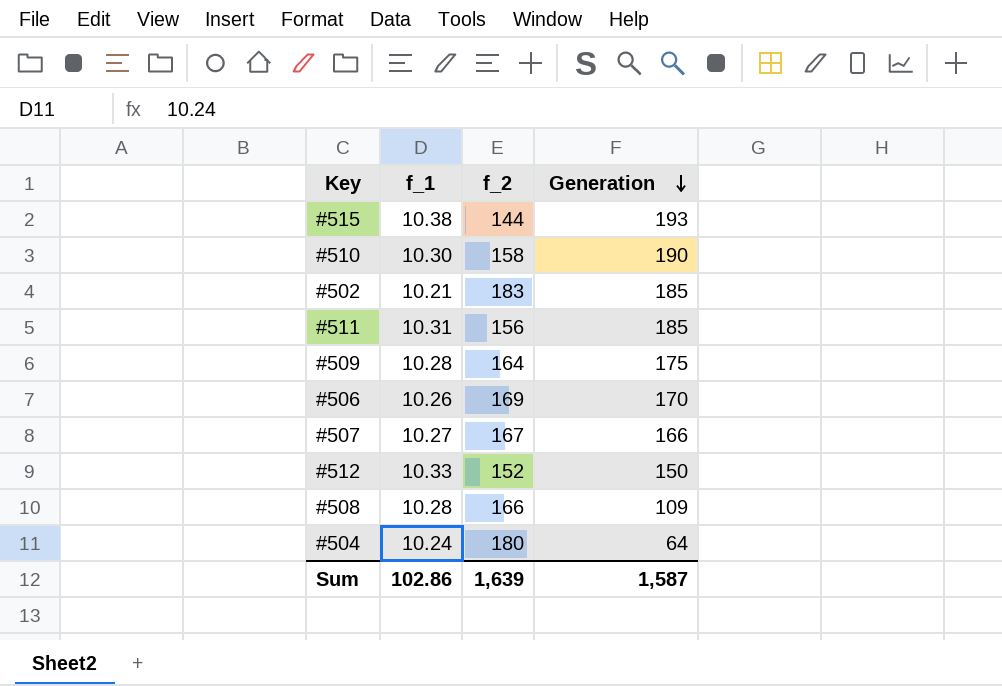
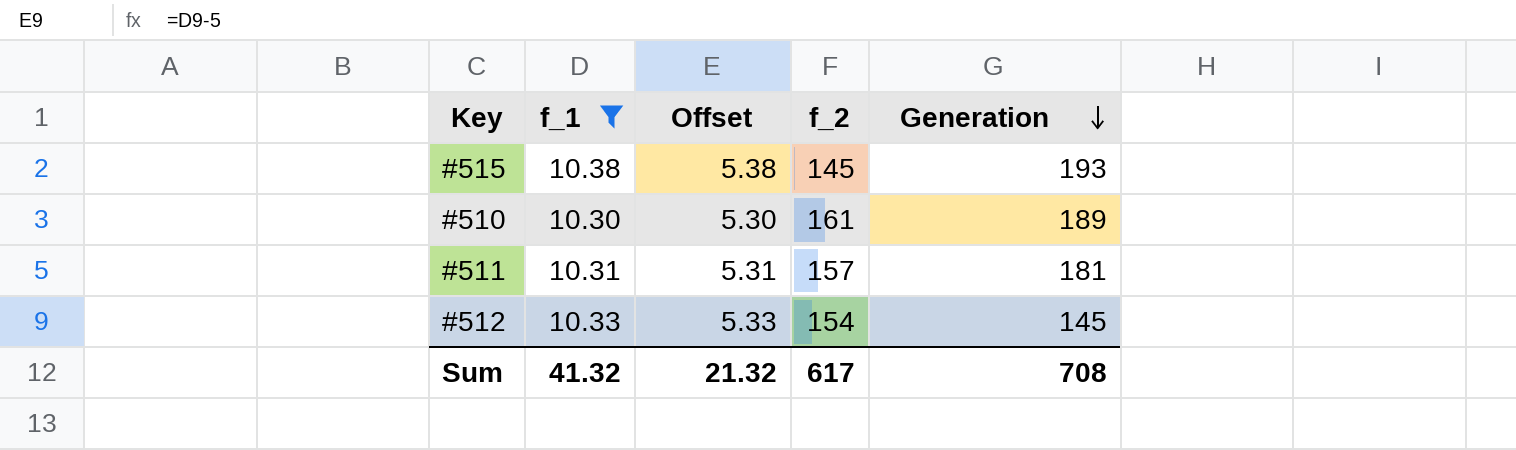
filter: none -> f_1 >= 10.30
column Offset | formula: none -> [f_1] - 5
#515 | f_2: 144 -> 145
#510 | f_2: 158 -> 161
#510 | Generation: 190 -> 189
#511 | f_2: 156 -> 157
#511 | Generation: 185 -> 181
#512 | f_2: 152 -> 154
#512 | Generation: 150 -> 145
Sum | f_1: 102.86 -> 41.32
Sum | f_2: 1,639 -> 617
Sum | Generation: 1,587 -> 708

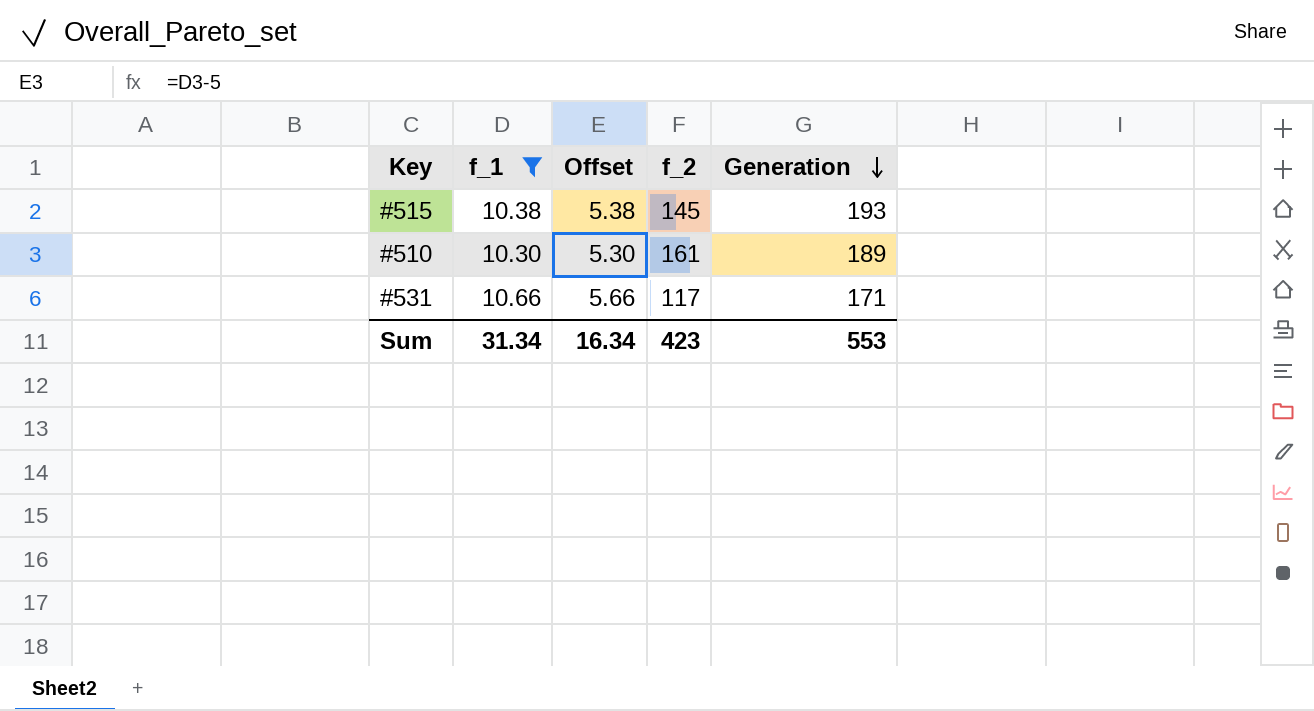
row #511: 10.31 | 5.31 | 157 | 181 -> none
row #512: 10.33 | 5.33 | 154 | 145 -> none
row #531: none -> 10.66 | 5.66 | 117 | 171
Sum | f_1: 41.32 -> 31.34
Sum | Offset: 21.32 -> 16.34
Sum | f_2: 617 -> 423
Sum | Generation: 708 -> 553

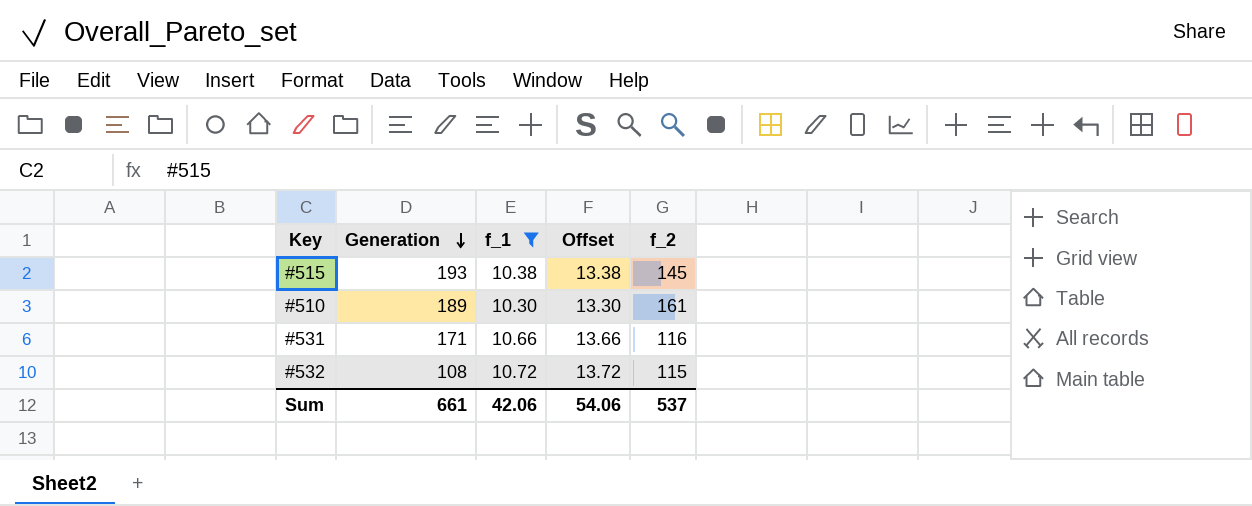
column Generation | position: 5 -> 2
column Offset | formula: [f_1] - 5 -> [f_1] + 3
#531 | f_2: 117 -> 116
row #532: none -> 108 | 10.72 | 13.72 | 115
Sum | Generation: 553 -> 661
Sum | f_1: 31.34 -> 42.06
Sum | Offset: 16.34 -> 54.06
Sum | f_2: 423 -> 537

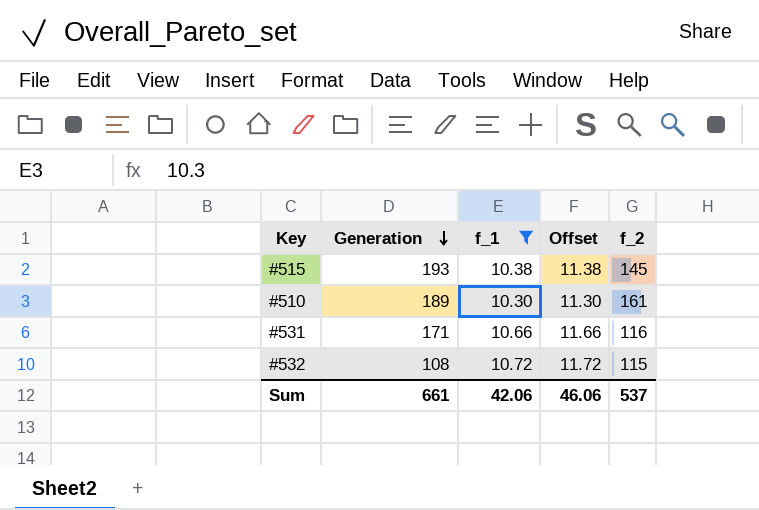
column Offset | formula: [f_1] + 3 -> [f_1] + 1
Sum | Offset: 54.06 -> 46.06

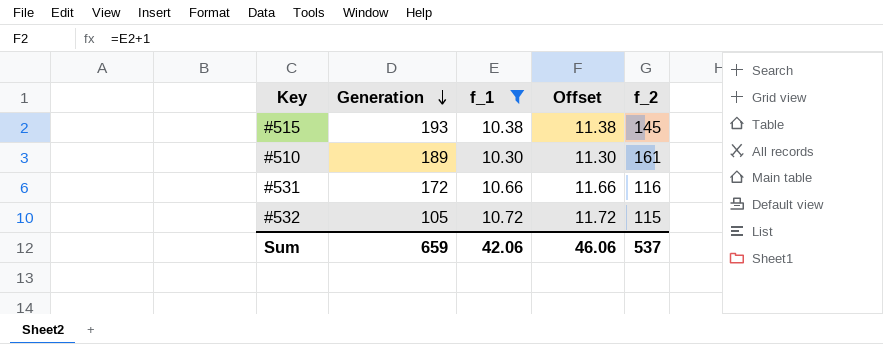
#531 | Generation: 171 -> 172
#532 | Generation: 108 -> 105
Sum | Generation: 661 -> 659

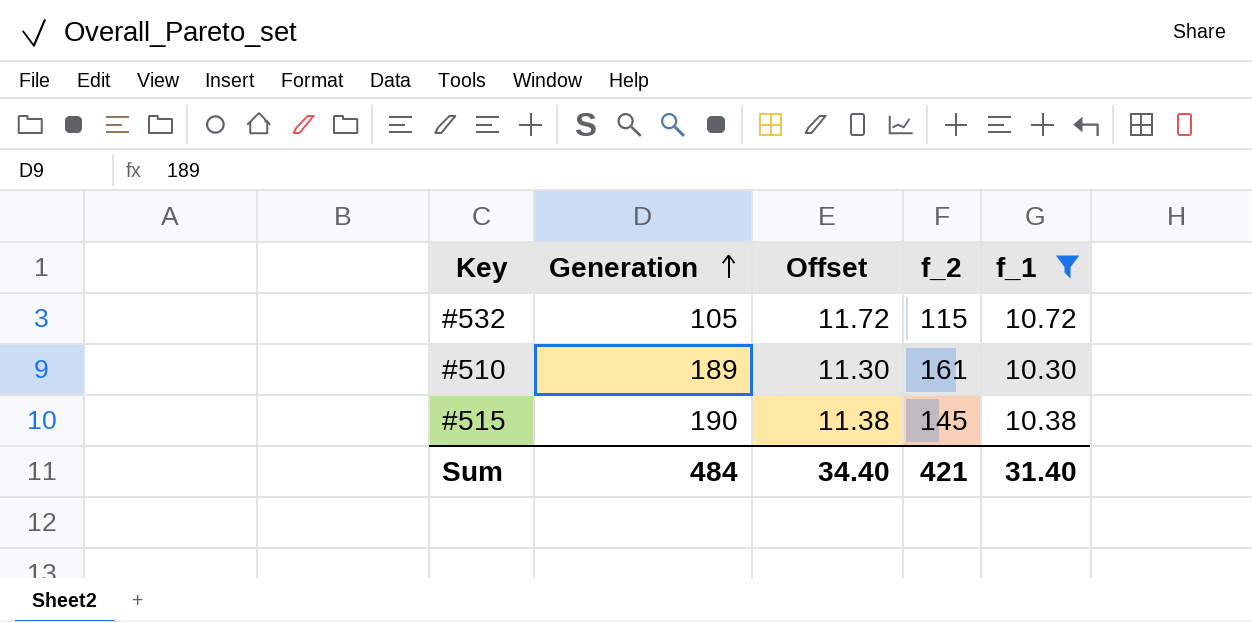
row order: Generation descending -> Generation ascending
column f_1 | position: 3 -> 5
row #531: 172 | 10.66 | 11.66 | 116 -> none
#515 | Generation: 193 -> 190
Sum | Generation: 659 -> 484
Sum | Offset: 46.06 -> 34.40
Sum | f_2: 537 -> 421
Sum | f_1: 42.06 -> 31.40

